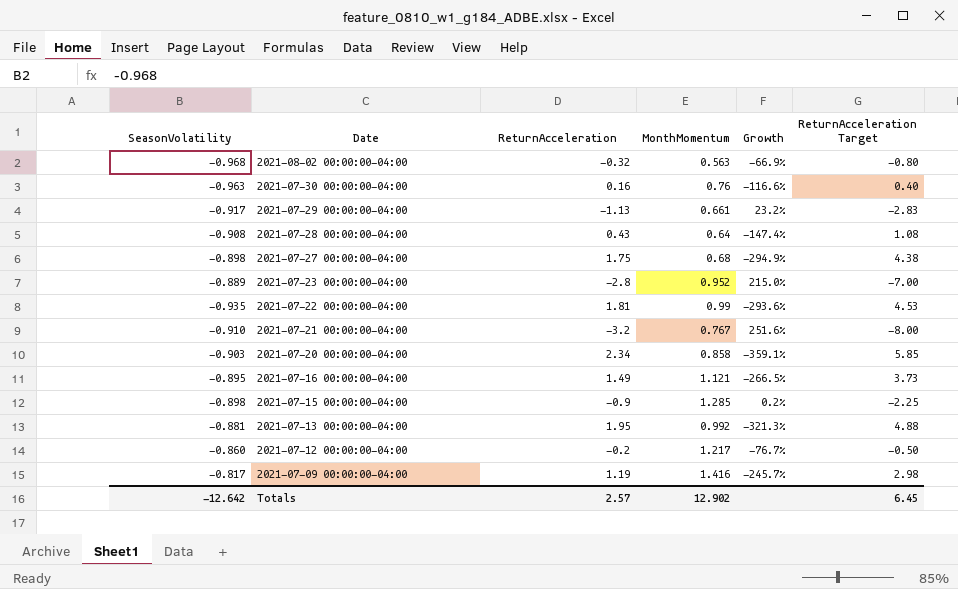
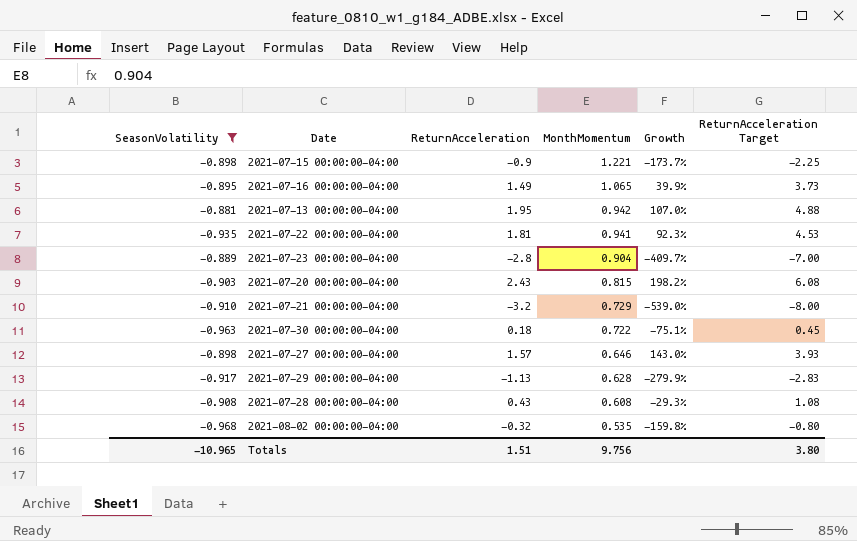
filter: none -> SeasonVolatility <= -0.881
row order: Date descending -> MonthMomentum descending
column Growth | formula: ([ReturnAcceleration] - [SeasonVolatility]) / [SeasonVolatility] -> ([ReturnAcceleration] - [MonthMomentum]) / [MonthMomentum]
2021-07-15 00:00:00-04:00 | MonthMomentum: 1.285 -> 1.221
2021-07-16 00:00:00-04:00 | MonthMomentum: 1.121 -> 1.065
2021-07-13 00:00:00-04:00 | MonthMomentum: 0.992 -> 0.942
2021-07-22 00:00:00-04:00 | MonthMomentum: 0.99 -> 0.941
2021-07-23 00:00:00-04:00 | MonthMomentum: 0.952 -> 0.904
2021-07-20 00:00:00-04:00 | ReturnAcceleration: 2.34 -> 2.43
2021-07-20 00:00:00-04:00 | MonthMomentum: 0.858 -> 0.815
2021-07-20 00:00:00-04:00 | ReturnAcceleration Target: 5.85 -> 6.08
2021-07-21 00:00:00-04:00 | MonthMomentum: 0.767 -> 0.729
2021-07-30 00:00:00-04:00 | ReturnAcceleration: 0.16 -> 0.18
2021-07-30 00:00:00-04:00 | MonthMomentum: 0.76 -> 0.722
2021-07-30 00:00:00-04:00 | ReturnAcceleration Target: 0.40 -> 0.45
2021-07-27 00:00:00-04:00 | ReturnAcceleration: 1.75 -> 1.57
2021-07-27 00:00:00-04:00 | MonthMomentum: 0.68 -> 0.646
2021-07-27 00:00:00-04:00 | ReturnAcceleration Target: 4.38 -> 3.93
2021-07-29 00:00:00-04:00 | MonthMomentum: 0.661 -> 0.628
2021-07-28 00:00:00-04:00 | MonthMomentum: 0.64 -> 0.608
2021-08-02 00:00:00-04:00 | MonthMomentum: 0.563 -> 0.535
Totals | SeasonVolatility: -12.642 -> -10.965
Totals | ReturnAcceleration: 2.57 -> 1.51
Totals | MonthMomentum: 12.902 -> 9.756
Totals | ReturnAcceleration Target: 6.45 -> 3.80

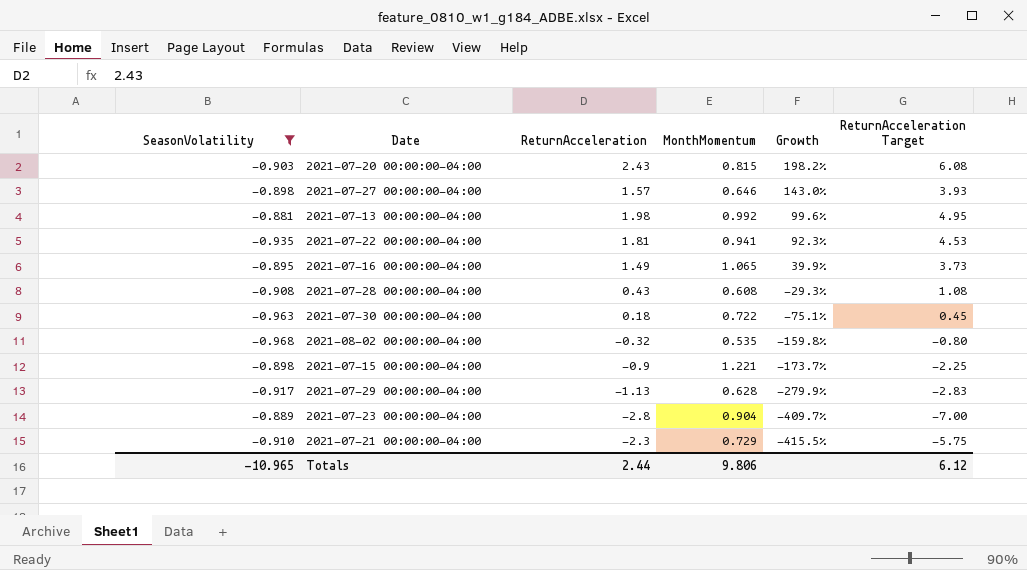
row order: MonthMomentum descending -> Growth descending
2021-07-13 00:00:00-04:00 | ReturnAcceleration: 1.95 -> 1.98
2021-07-13 00:00:00-04:00 | MonthMomentum: 0.942 -> 0.992
2021-07-13 00:00:00-04:00 | Growth: 107.0% -> 99.6%
2021-07-13 00:00:00-04:00 | ReturnAcceleration Target: 4.88 -> 4.95
2021-07-21 00:00:00-04:00 | ReturnAcceleration: -3.2 -> -2.3
2021-07-21 00:00:00-04:00 | Growth: -539.0% -> -415.5%
2021-07-21 00:00:00-04:00 | ReturnAcceleration Target: -8.00 -> -5.75
Totals | ReturnAcceleration: 1.51 -> 2.44
Totals | MonthMomentum: 9.756 -> 9.806
Totals | ReturnAcceleration Target: 3.80 -> 6.12

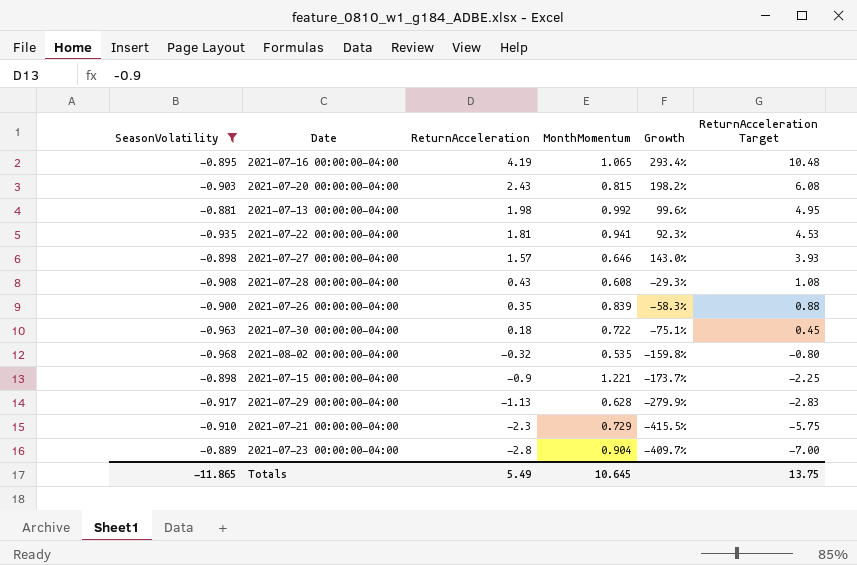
row order: Growth descending -> ReturnAcceleration descending
2021-07-16 00:00:00-04:00 | ReturnAcceleration: 1.49 -> 4.19
2021-07-16 00:00:00-04:00 | Growth: 39.9% -> 293.4%
2021-07-16 00:00:00-04:00 | ReturnAcceleration Target: 3.73 -> 10.48
row 2021-07-26 00:00:00-04:00: none -> -0.900 | 0.35 | 0.839 | -58.3% | 0.88
Totals | SeasonVolatility: -10.965 -> -11.865
Totals | ReturnAcceleration: 2.44 -> 5.49
Totals | MonthMomentum: 9.806 -> 10.645
Totals | ReturnAcceleration Target: 6.12 -> 13.75

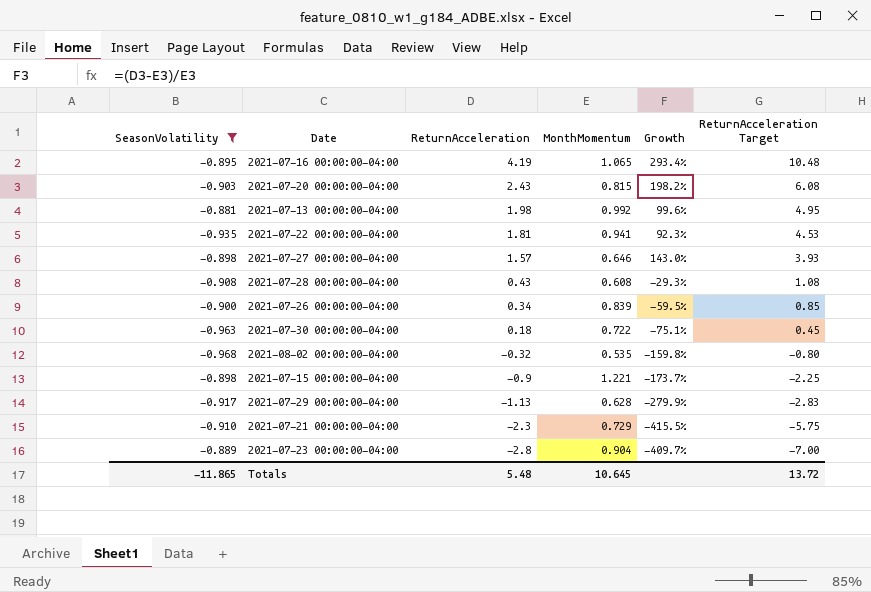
2021-07-26 00:00:00-04:00 | ReturnAcceleration: 0.35 -> 0.34
2021-07-26 00:00:00-04:00 | Growth: -58.3% -> -59.5%
2021-07-26 00:00:00-04:00 | ReturnAcceleration Target: 0.88 -> 0.85
Totals | ReturnAcceleration: 5.49 -> 5.48
Totals | ReturnAcceleration Target: 13.75 -> 13.72

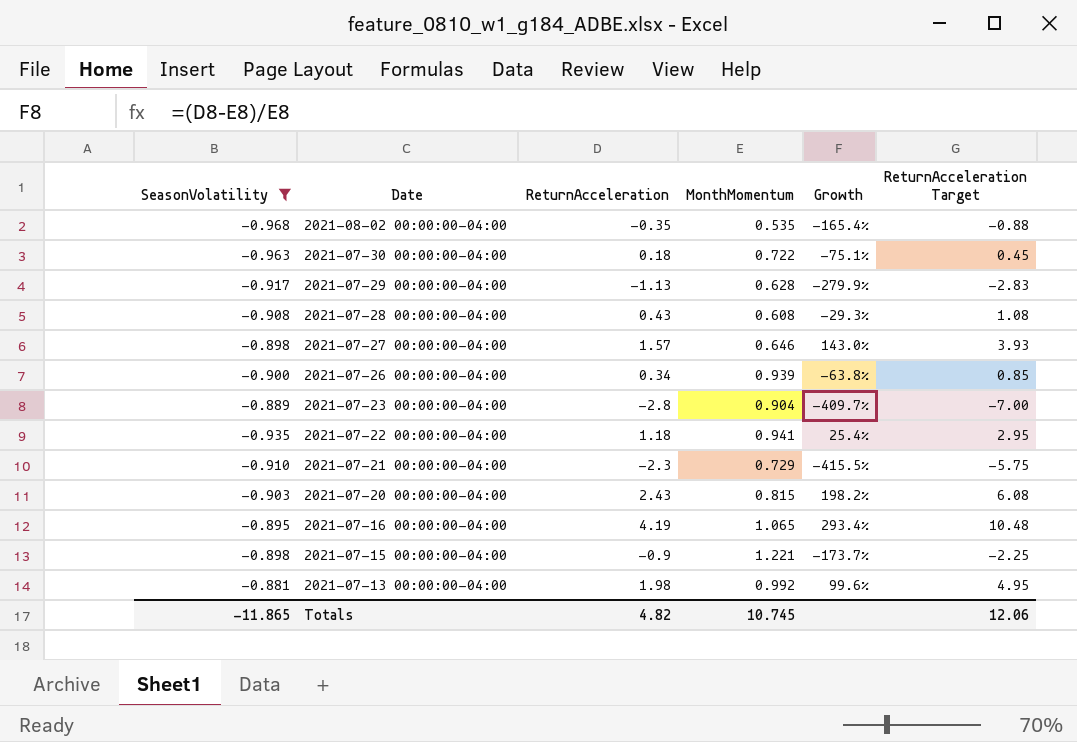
row order: ReturnAcceleration descending -> Date descending
2021-08-02 00:00:00-04:00 | ReturnAcceleration: -0.32 -> -0.35
2021-08-02 00:00:00-04:00 | Growth: -159.8% -> -165.4%
2021-08-02 00:00:00-04:00 | ReturnAcceleration Target: -0.80 -> -0.88
2021-07-26 00:00:00-04:00 | MonthMomentum: 0.839 -> 0.939
2021-07-26 00:00:00-04:00 | Growth: -59.5% -> -63.8%
2021-07-22 00:00:00-04:00 | ReturnAcceleration: 1.81 -> 1.18
2021-07-22 00:00:00-04:00 | Growth: 92.3% -> 25.4%
2021-07-22 00:00:00-04:00 | ReturnAcceleration Target: 4.53 -> 2.95
Totals | ReturnAcceleration: 5.48 -> 4.82
Totals | MonthMomentum: 10.645 -> 10.745
Totals | ReturnAcceleration Target: 13.72 -> 12.06

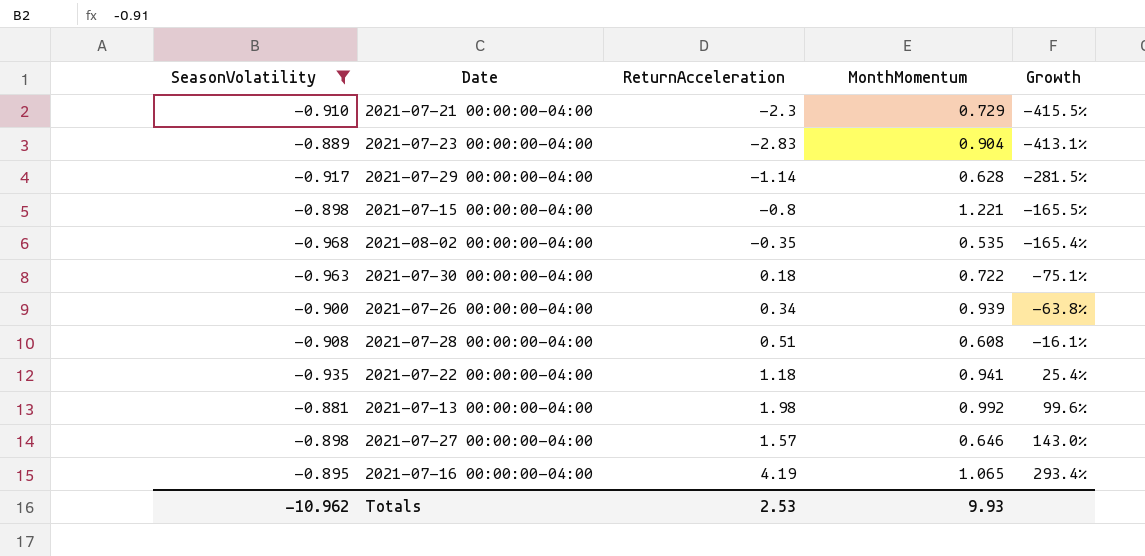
row order: Date descending -> Growth ascending
column ReturnAcceleration Target | formula: [ReturnAcceleration] * 2.5 -> none
row 2021-07-20 00:00:00-04:00: -0.903 | 2.43 | 0.815 | 198.2% | 6.08 -> none
2021-07-23 00:00:00-04:00 | ReturnAcceleration: -2.8 -> -2.83
2021-07-23 00:00:00-04:00 | Growth: -409.7% -> -413.1%
2021-07-29 00:00:00-04:00 | ReturnAcceleration: -1.13 -> -1.14
2021-07-29 00:00:00-04:00 | Growth: -279.9% -> -281.5%
2021-07-15 00:00:00-04:00 | ReturnAcceleration: -0.9 -> -0.8
2021-07-15 00:00:00-04:00 | Growth: -173.7% -> -165.5%
2021-07-28 00:00:00-04:00 | ReturnAcceleration: 0.43 -> 0.51
2021-07-28 00:00:00-04:00 | Growth: -29.3% -> -16.1%
Totals | SeasonVolatility: -11.865 -> -10.962
Totals | ReturnAcceleration: 4.82 -> 2.53
Totals | MonthMomentum: 10.745 -> 9.93

